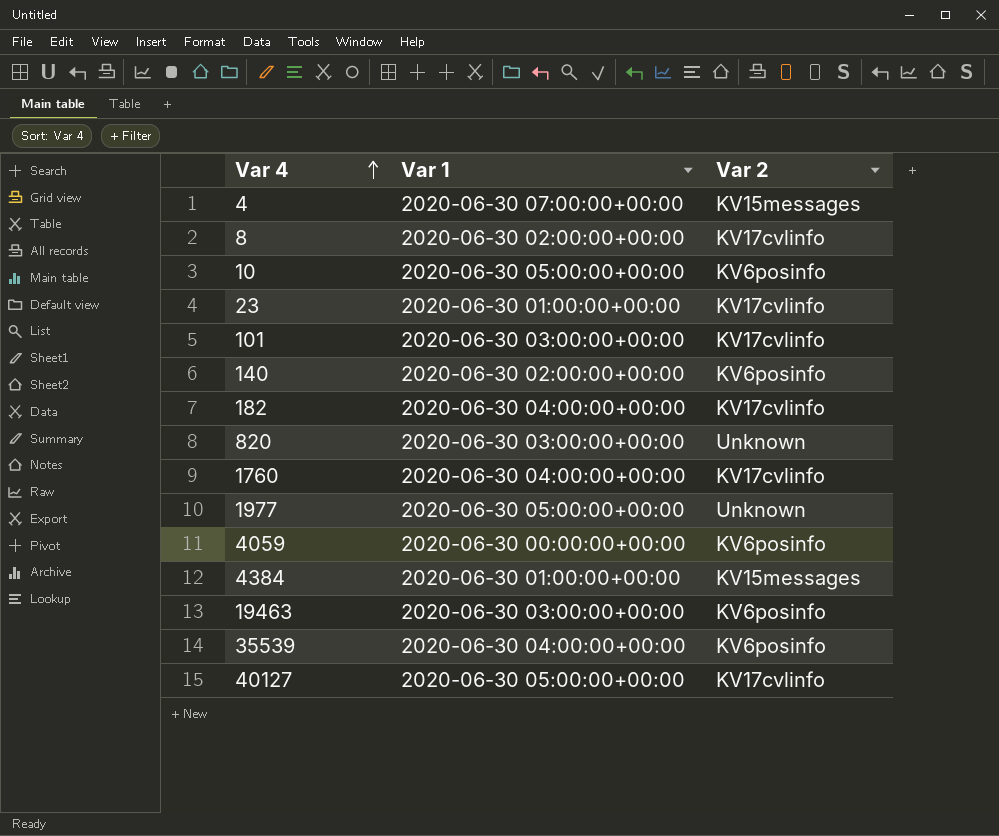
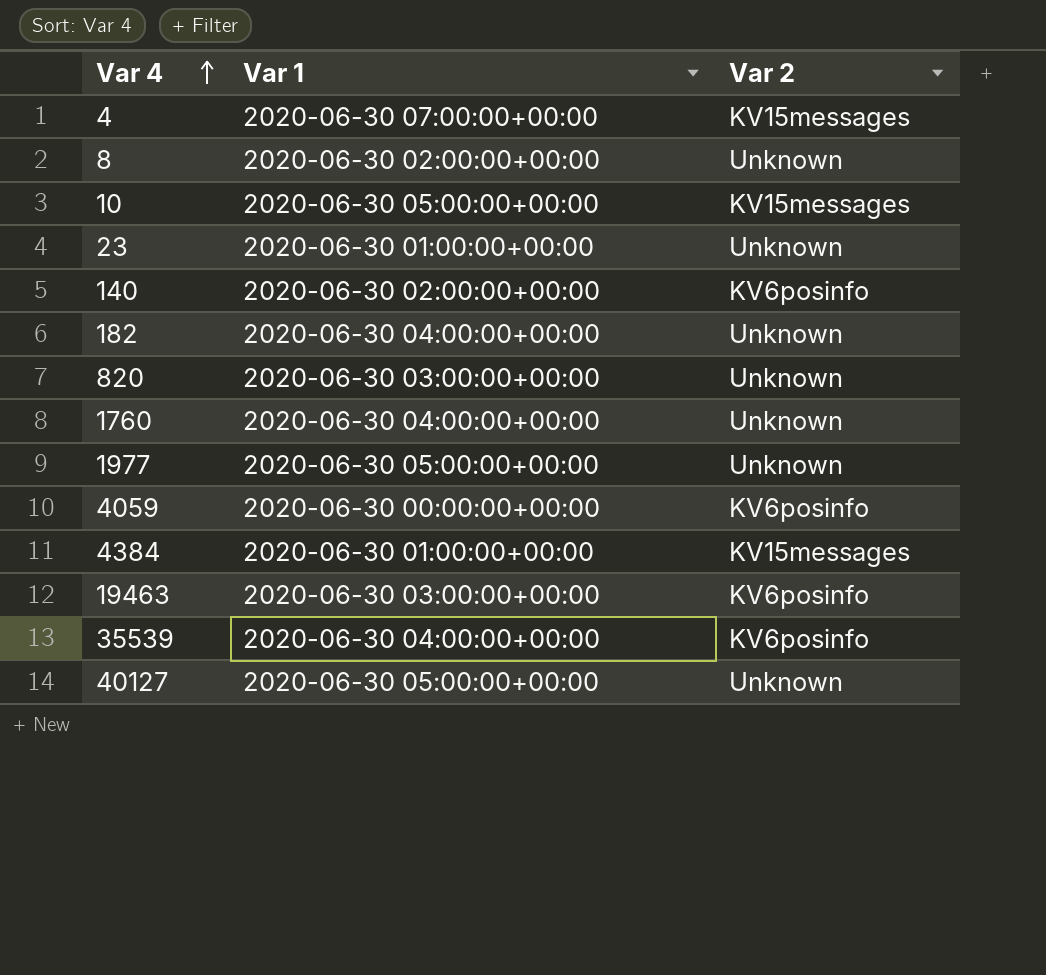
row 101: 2020-06-30 03:00:00+00:00 | KV17cvlinfo -> none
8 | Var 2: KV17cvlinfo -> Unknown
10 | Var 2: KV6posinfo -> KV15messages
23 | Var 2: KV17cvlinfo -> Unknown
182 | Var 2: KV17cvlinfo -> Unknown
1760 | Var 2: KV17cvlinfo -> Unknown
40127 | Var 2: KV17cvlinfo -> Unknown

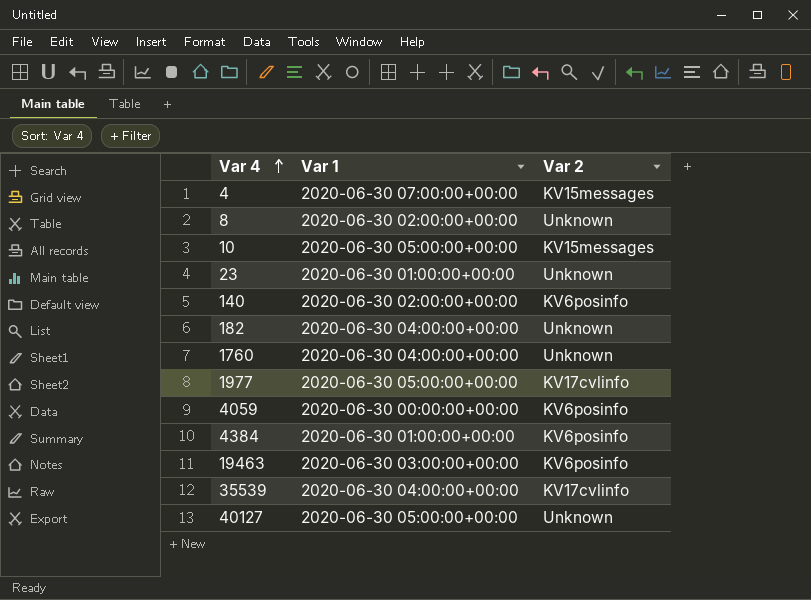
row 820: 2020-06-30 03:00:00+00:00 | Unknown -> none
1977 | Var 2: Unknown -> KV17cvlinfo
4384 | Var 2: KV15messages -> KV6posinfo
35539 | Var 2: KV6posinfo -> KV17cvlinfo

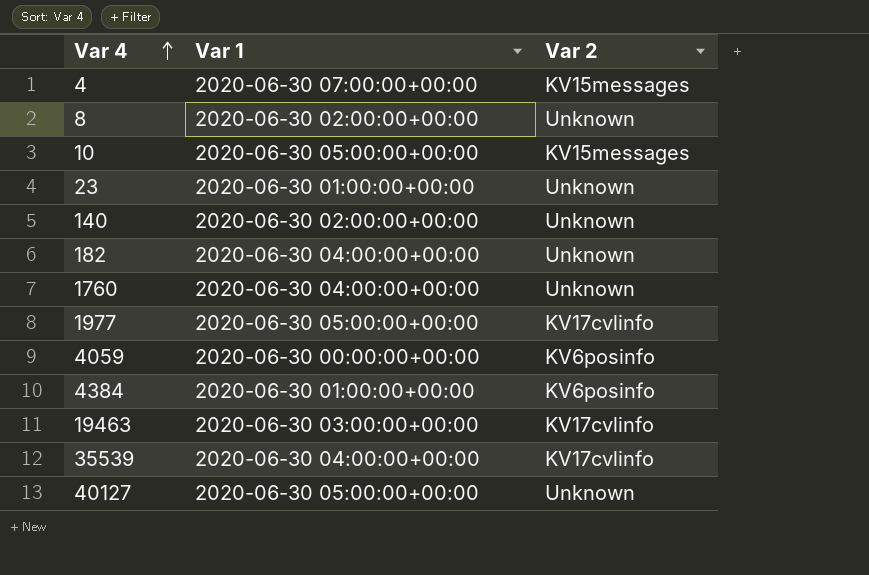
140 | Var 2: KV6posinfo -> Unknown
19463 | Var 2: KV6posinfo -> KV17cvlinfo

